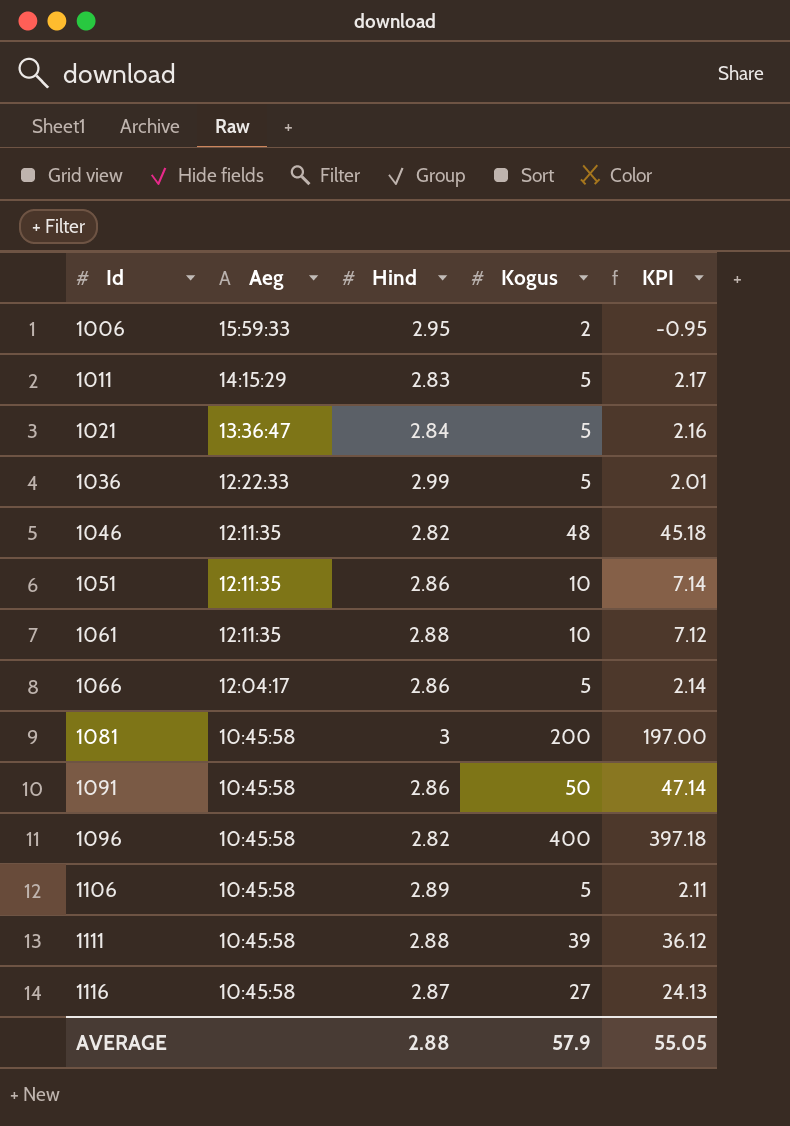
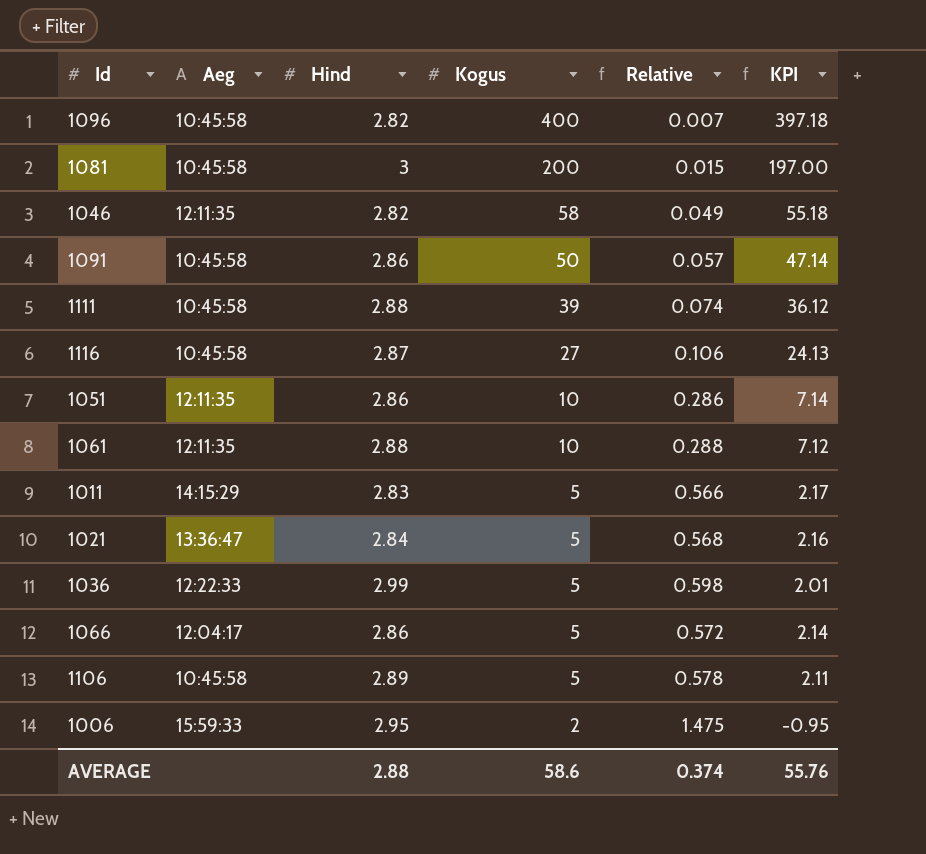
row order: Id ascending -> Kogus descending
column Relative | formula: none -> [Hind] / [Kogus]
1046 | Kogus: 48 -> 58
1046 | KPI: 45.18 -> 55.18
AVERAGE | Kogus: 57.9 -> 58.6
AVERAGE | KPI: 55.05 -> 55.76

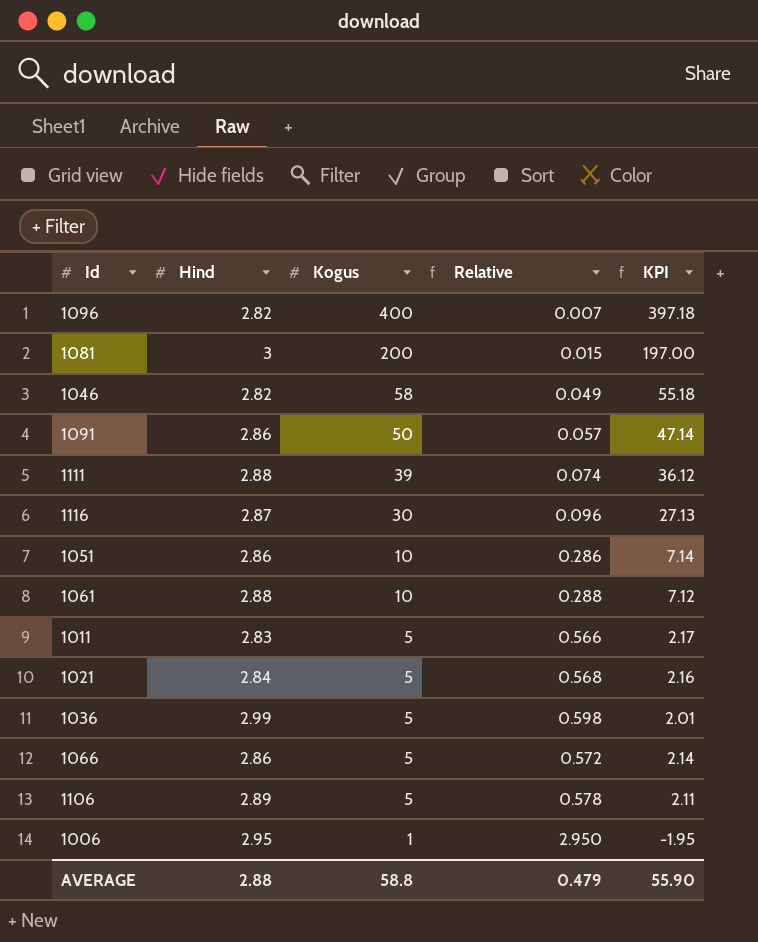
column Aeg | position: 2 -> none
1116 | Kogus: 27 -> 30
1116 | Relative: 0.106 -> 0.096
1116 | KPI: 24.13 -> 27.13
1006 | Kogus: 2 -> 1
1006 | Relative: 1.475 -> 2.950
1006 | KPI: -0.95 -> -1.95
AVERAGE | Kogus: 58.6 -> 58.8
AVERAGE | Relative: 0.374 -> 0.479
AVERAGE | KPI: 55.76 -> 55.90

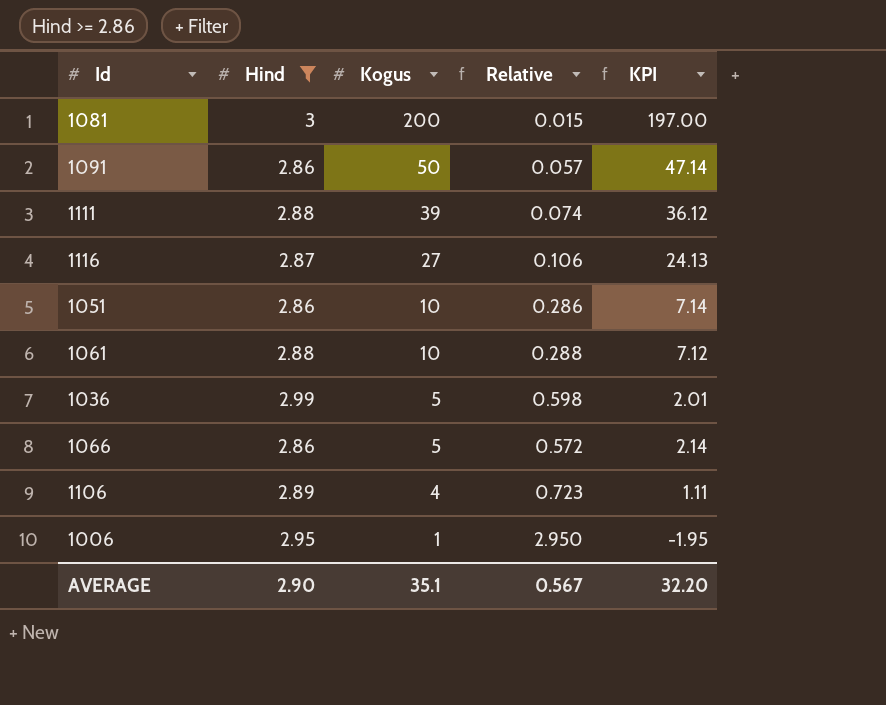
filter: none -> Hind >= 2.86
1116 | Kogus: 30 -> 27
1116 | Relative: 0.096 -> 0.106
1116 | KPI: 27.13 -> 24.13
1106 | Kogus: 5 -> 4
1106 | Relative: 0.578 -> 0.723
1106 | KPI: 2.11 -> 1.11
AVERAGE | Hind: 2.88 -> 2.90
AVERAGE | Kogus: 58.8 -> 35.1
AVERAGE | Relative: 0.479 -> 0.567
AVERAGE | KPI: 55.90 -> 32.20

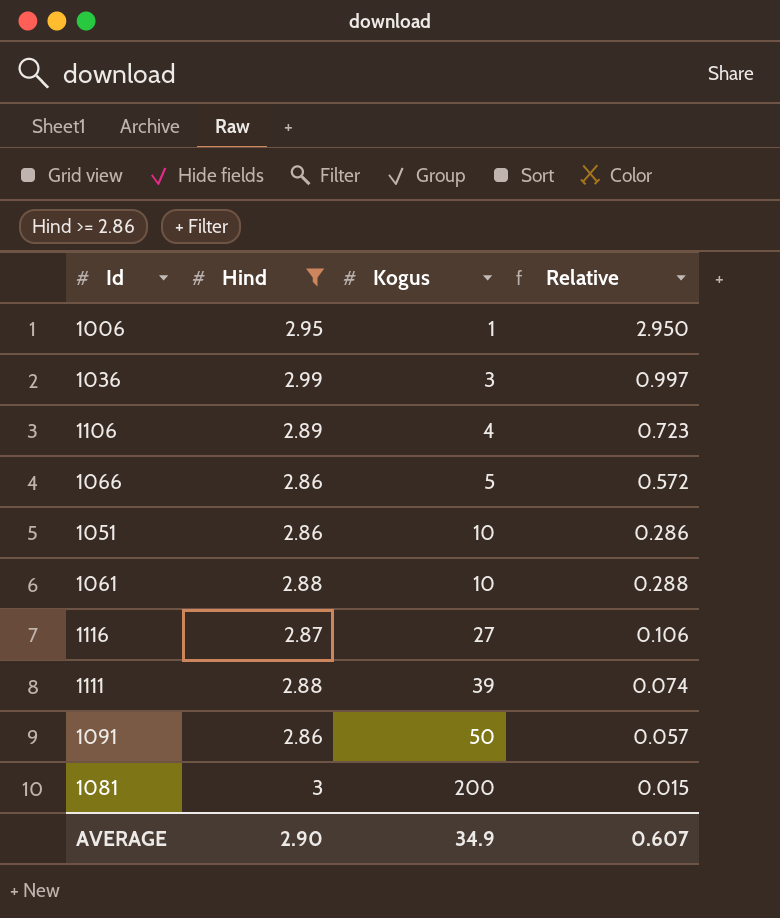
row order: Kogus descending -> Kogus ascending
column KPI | formula: [Kogus] - [Hind] -> none
1036 | Kogus: 5 -> 3
1036 | Relative: 0.598 -> 0.997
AVERAGE | Kogus: 35.1 -> 34.9
AVERAGE | Relative: 0.567 -> 0.607

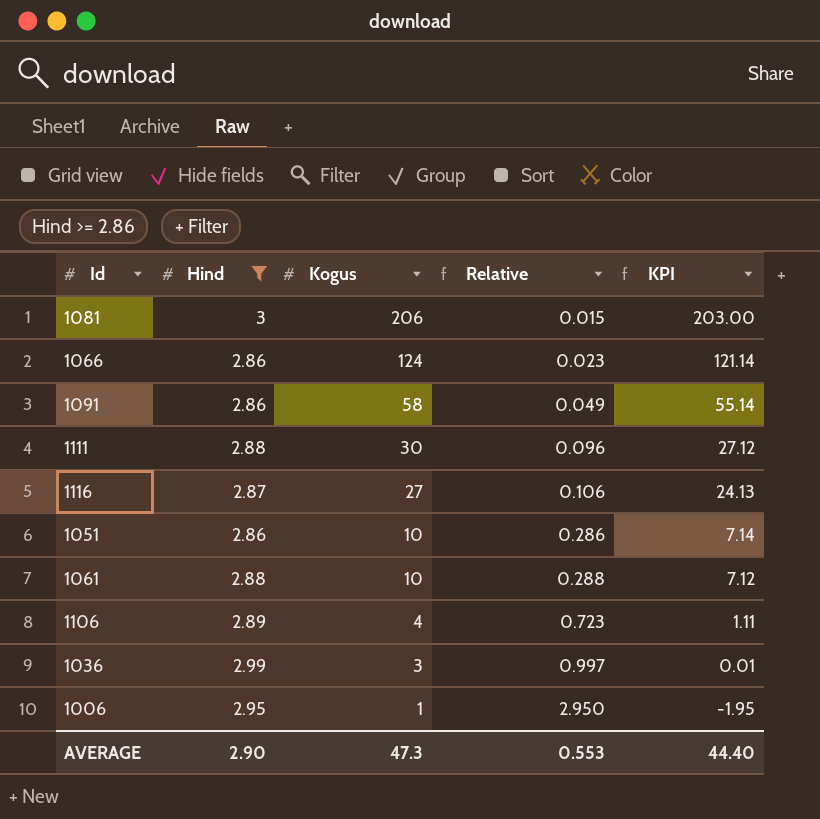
row order: Kogus ascending -> Kogus descending
column KPI | formula: none -> [Kogus] - [Hind]
1081 | Kogus: 200 -> 206
1066 | Kogus: 5 -> 124
1066 | Relative: 0.572 -> 0.023
1091 | Kogus: 50 -> 58
1091 | Relative: 0.057 -> 0.049
1111 | Kogus: 39 -> 30
1111 | Relative: 0.074 -> 0.096
AVERAGE | Kogus: 34.9 -> 47.3
AVERAGE | Relative: 0.607 -> 0.553

